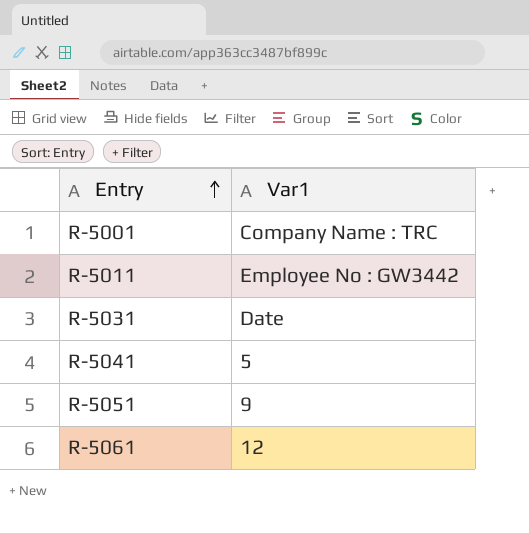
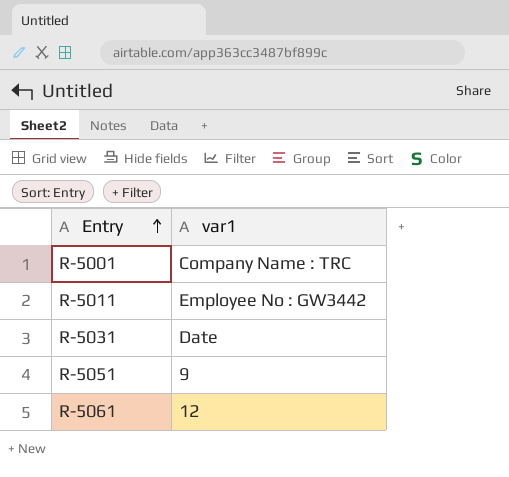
column name: Var1 -> var1
row R-5041: 5 -> none

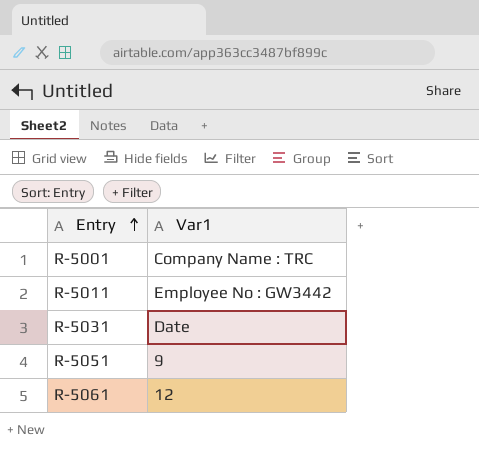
column name: var1 -> Var1

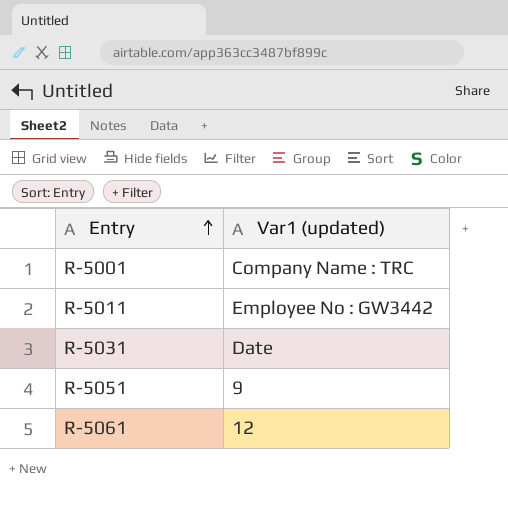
column name: Var1 -> Var1 (updated)

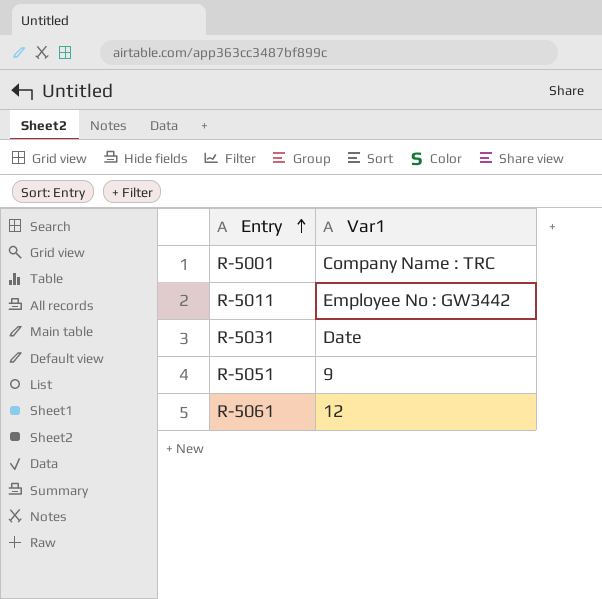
column name: Var1 (updated) -> Var1

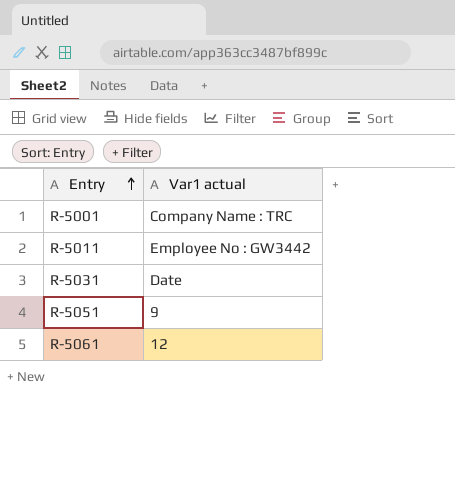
column name: Var1 -> Var1 actual

